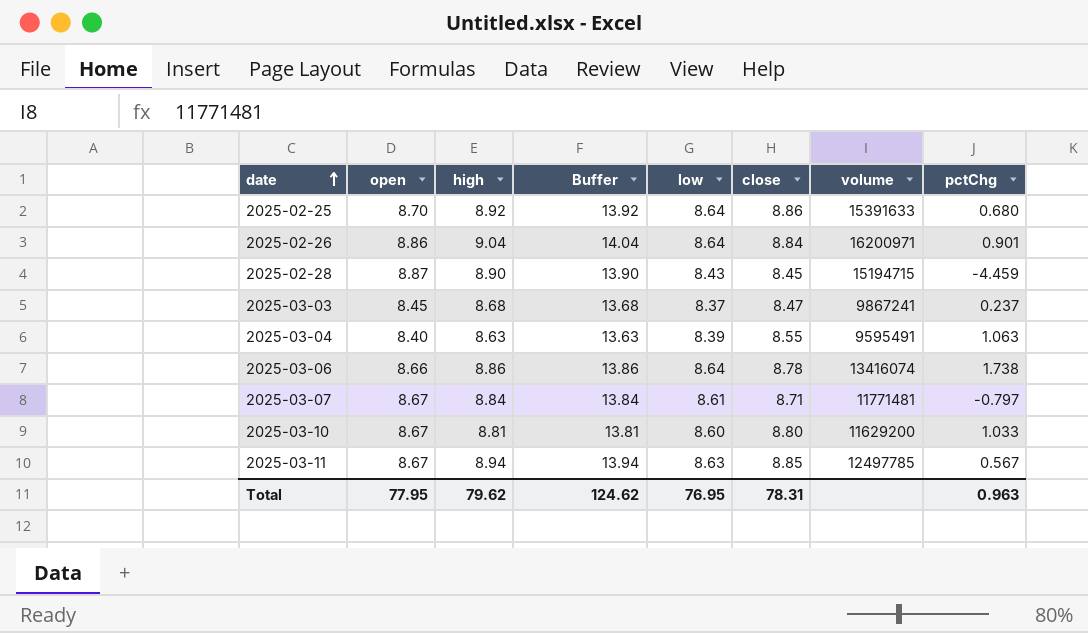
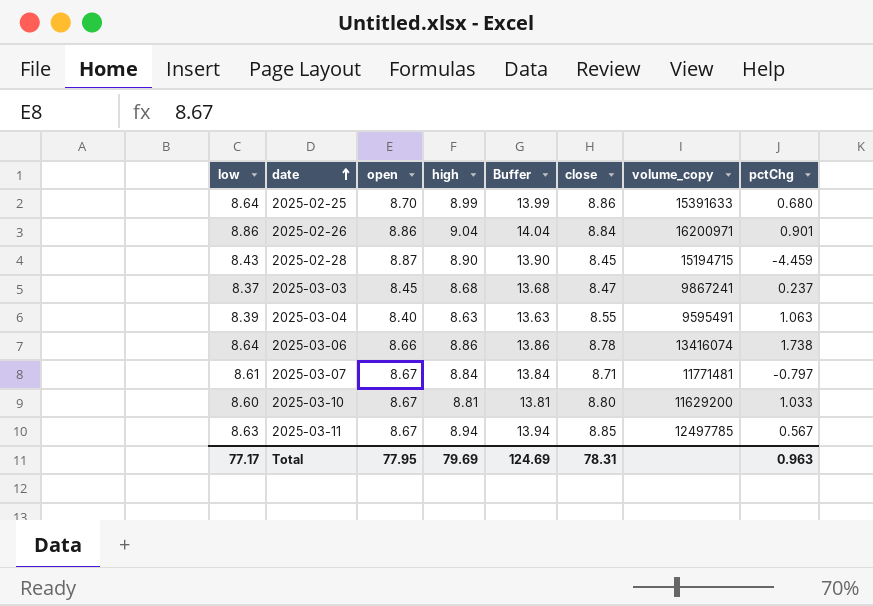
column low | position: 5 -> 1
column name: volume -> volume_copy
2025-02-25 | high: 8.92 -> 8.99
2025-02-25 | Buffer: 13.92 -> 13.99
2025-02-26 | low: 8.64 -> 8.86
Total | low: 76.95 -> 77.17
Total | high: 79.62 -> 79.69
Total | Buffer: 124.62 -> 124.69

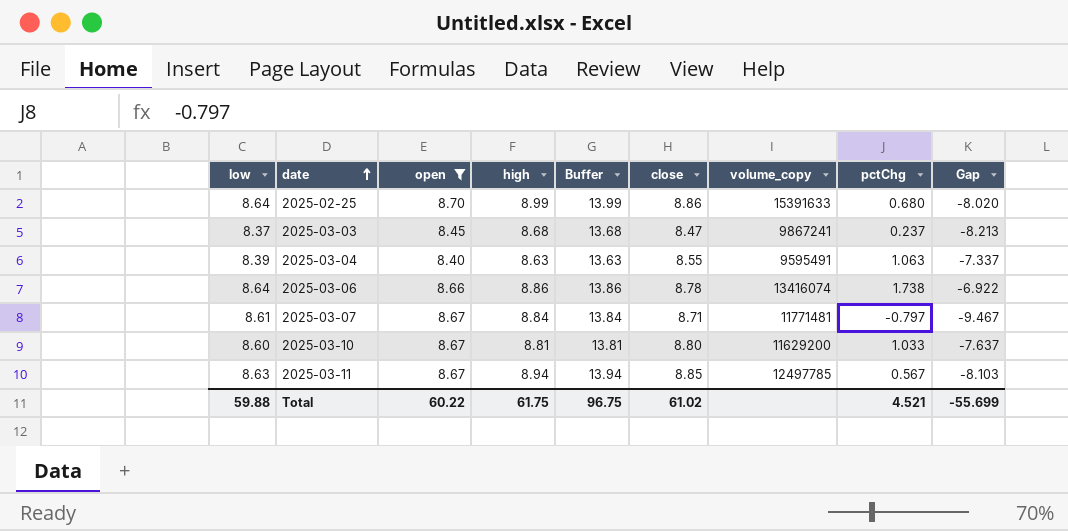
filter: none -> open <= 8.70
column Gap | formula: none -> [pctChg] - [open]
Total | low: 77.17 -> 59.88
Total | open: 77.95 -> 60.22
Total | high: 79.69 -> 61.75
Total | Buffer: 124.69 -> 96.75
Total | close: 78.31 -> 61.02
Total | pctChg: 0.963 -> 4.521

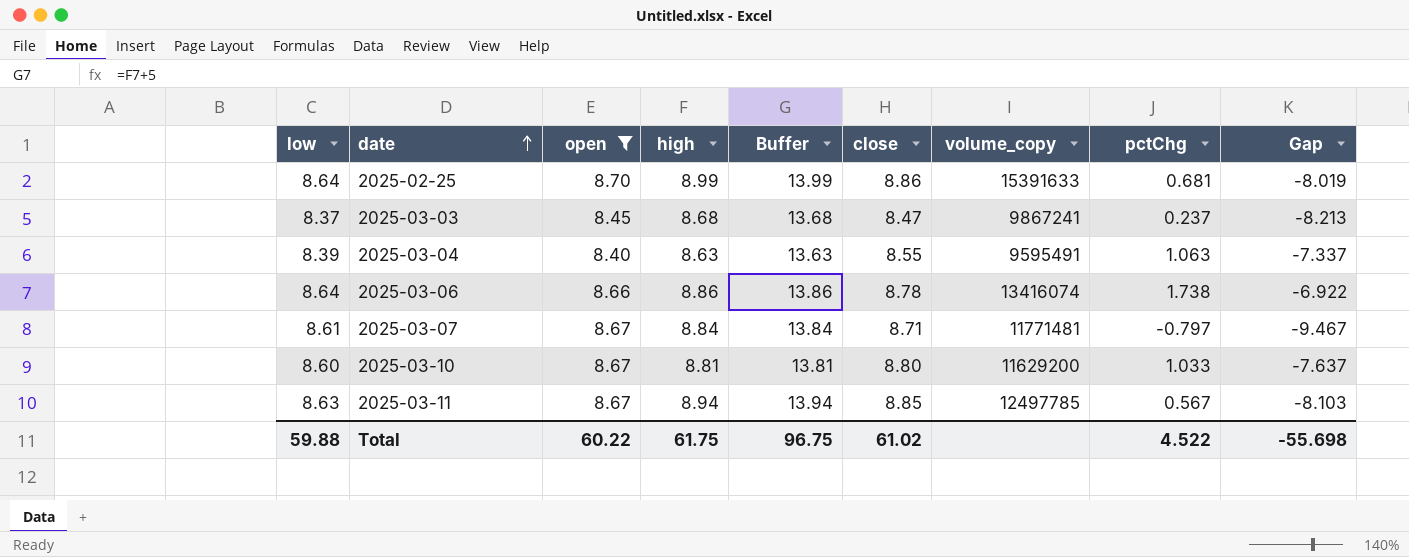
2025-02-25 | pctChg: 0.680 -> 0.681
2025-02-25 | Gap: -8.020 -> -8.019
Total | pctChg: 4.521 -> 4.522
Total | Gap: -55.699 -> -55.698

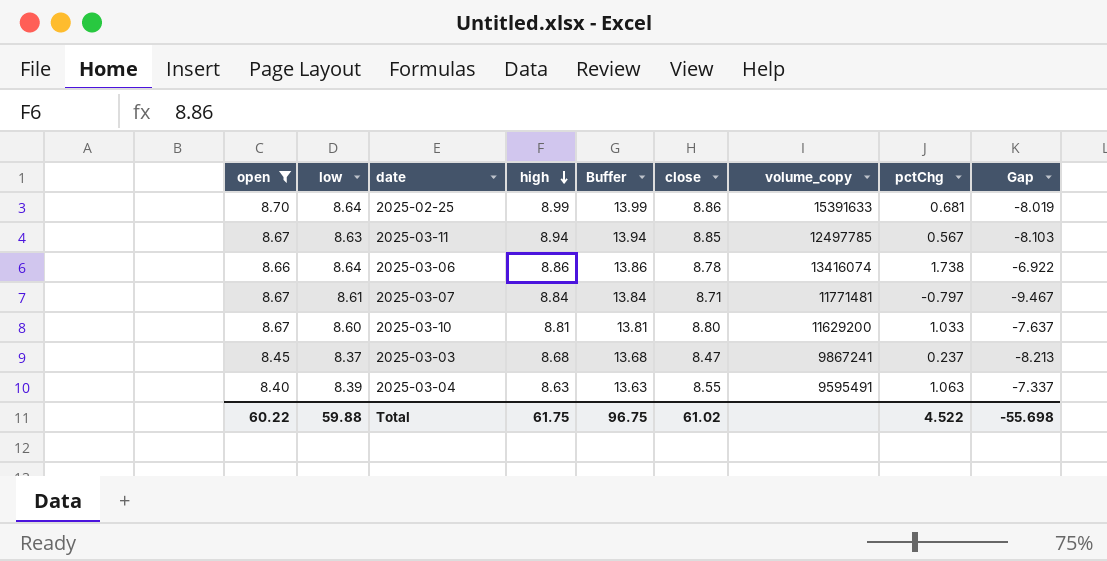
row order: date ascending -> high descending
column open | position: 3 -> 1

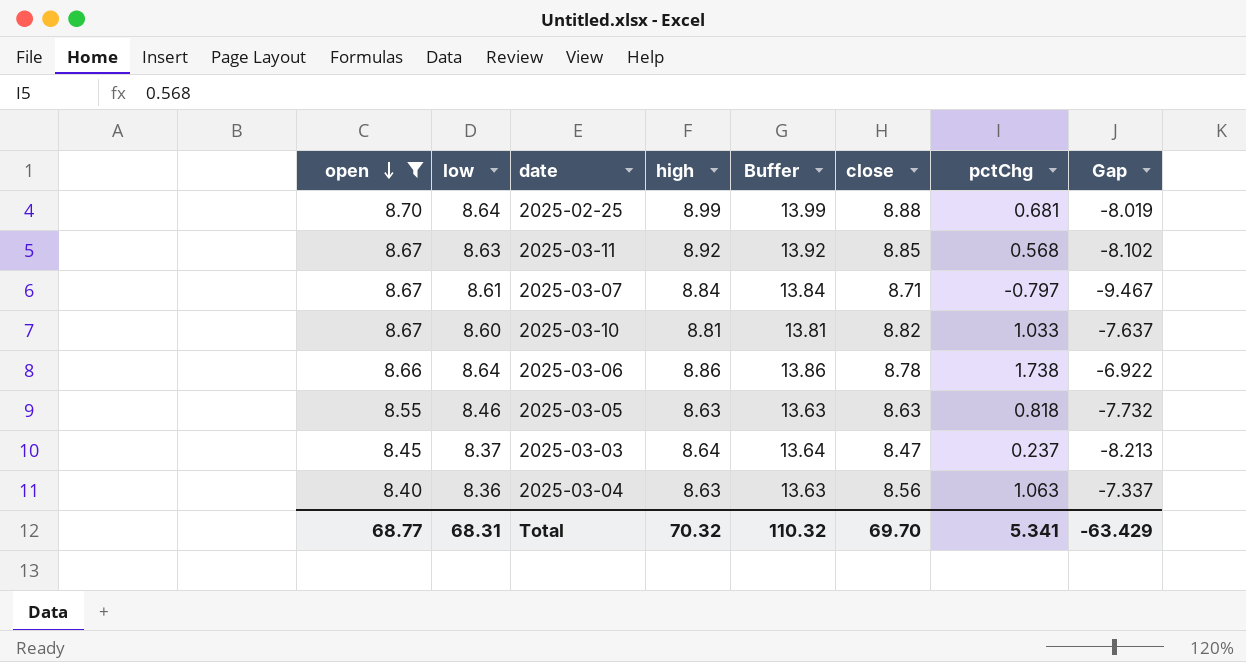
row order: high descending -> open descending
column volume_copy | position: 7 -> none
2025-02-25 | close: 8.86 -> 8.88
2025-03-11 | high: 8.94 -> 8.92
2025-03-11 | Buffer: 13.94 -> 13.92
2025-03-11 | pctChg: 0.567 -> 0.568
2025-03-11 | Gap: -8.103 -> -8.102
2025-03-10 | close: 8.80 -> 8.82
row 2025-03-05: none -> 8.55 | 8.46 | 8.63 | 13.63 | 8.63 | 0.818 | -7.732
2025-03-03 | high: 8.68 -> 8.64
2025-03-03 | Buffer: 13.68 -> 13.64
2025-03-04 | low: 8.39 -> 8.36
2025-03-04 | close: 8.55 -> 8.56
Total | open: 60.22 -> 68.77
Total | low: 59.88 -> 68.31
Total | high: 61.75 -> 70.32
Total | Buffer: 96.75 -> 110.32
Total | close: 61.02 -> 69.70
Total | pctChg: 4.522 -> 5.341
Total | Gap: -55.698 -> -63.429

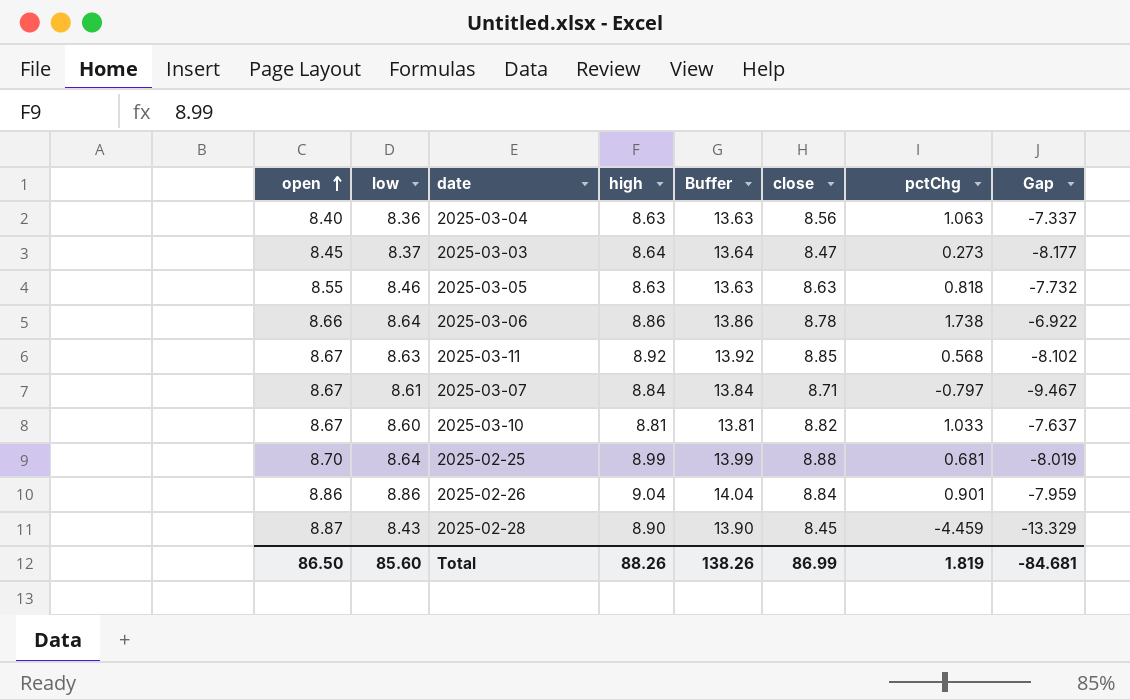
filter: open <= 8.70 -> none
row order: open descending -> open ascending
2025-03-03 | pctChg: 0.237 -> 0.273
2025-03-03 | Gap: -8.213 -> -8.177
Total | open: 68.77 -> 86.50
Total | low: 68.31 -> 85.60
Total | high: 70.32 -> 88.26
Total | Buffer: 110.32 -> 138.26
Total | close: 69.70 -> 86.99
Total | pctChg: 5.341 -> 1.819
Total | Gap: -63.429 -> -84.681

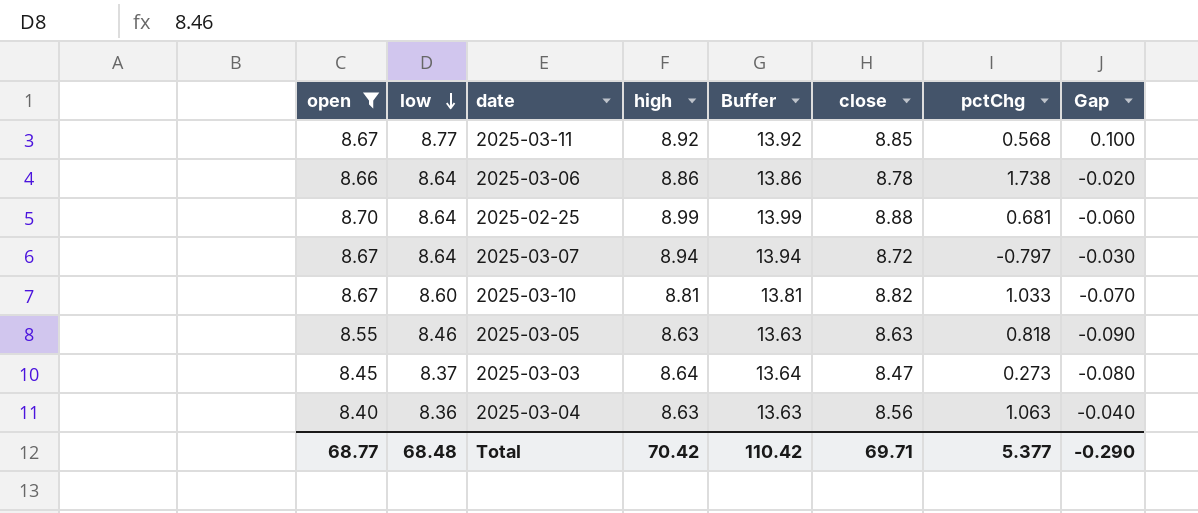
filter: none -> open <= 8.70
row order: open ascending -> low descending
column Gap | formula: [pctChg] - [open] -> [low] - [open]
2025-03-11 | low: 8.63 -> 8.77
2025-03-07 | low: 8.61 -> 8.64
2025-03-07 | high: 8.84 -> 8.94
2025-03-07 | Buffer: 13.84 -> 13.94
2025-03-07 | close: 8.71 -> 8.72
Total | open: 86.50 -> 68.77
Total | low: 85.60 -> 68.48
Total | high: 88.26 -> 70.42
Total | Buffer: 138.26 -> 110.42
Total | close: 86.99 -> 69.71
Total | pctChg: 1.819 -> 5.377
Total | Gap: -84.681 -> -0.290

